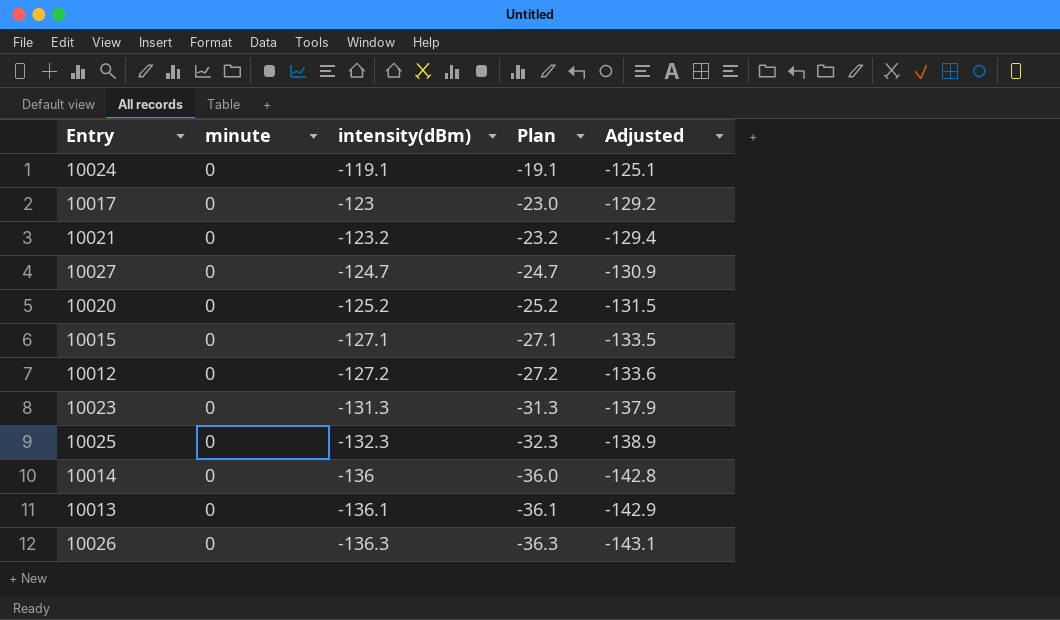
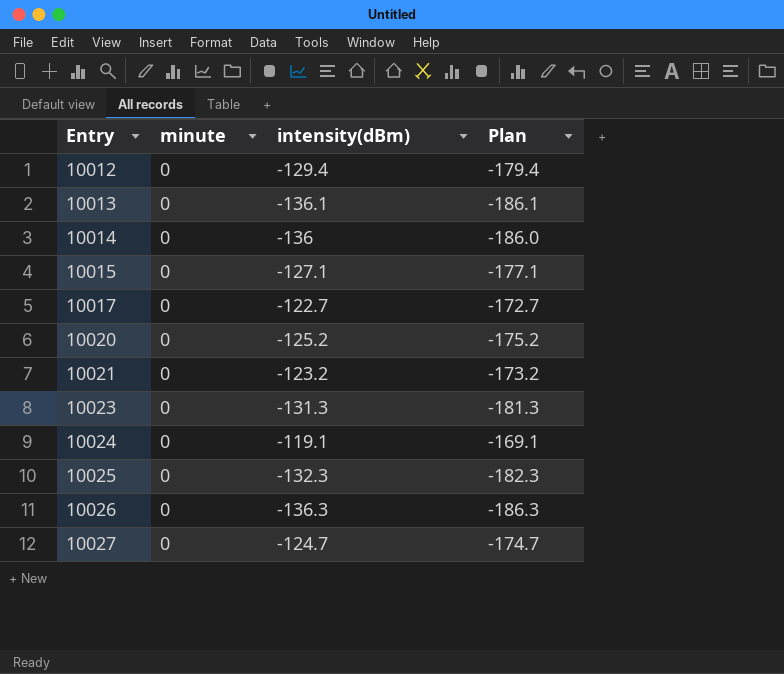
row order: intensity(dBm) descending -> Entry ascending
column Adjusted | formula: [intensity(dBm)] * 1.05 -> none
column Plan | formula: [intensity(dBm)] + 100 -> [intensity(dBm)] - 50
10012 | intensity(dBm): -127.2 -> -129.4
10017 | intensity(dBm): -123 -> -122.7

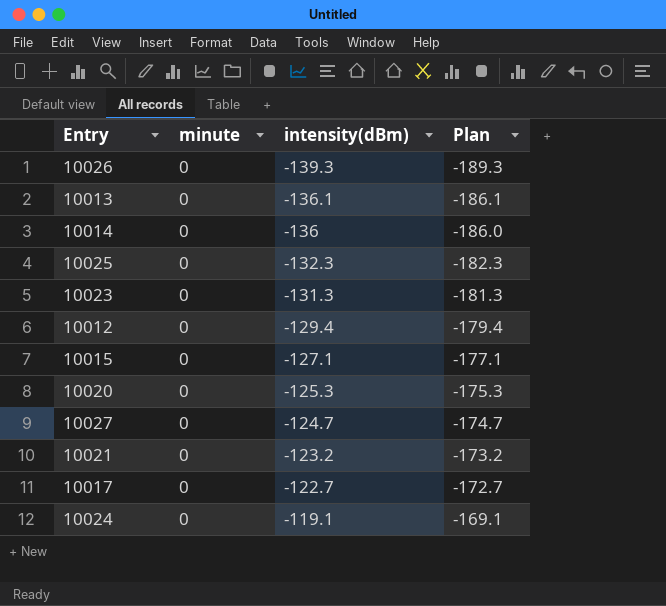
row order: Entry ascending -> intensity(dBm) ascending
10026 | intensity(dBm): -136.3 -> -139.3
10026 | Plan: -186.3 -> -189.3
10020 | intensity(dBm): -125.2 -> -125.3
10020 | Plan: -175.2 -> -175.3

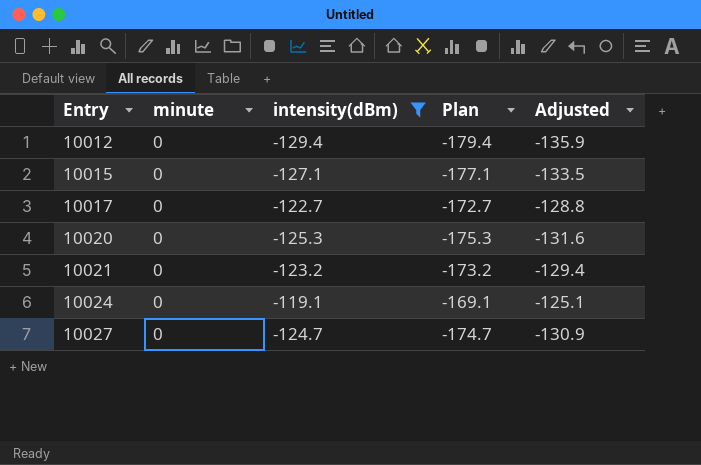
filter: none -> intensity(dBm) >= -129.4
row order: intensity(dBm) ascending -> Entry ascending
column Adjusted | formula: none -> [intensity(dBm)] * 1.05

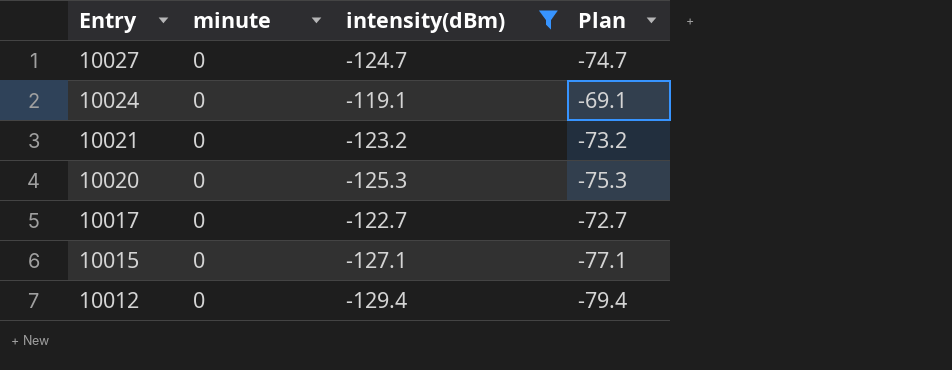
row order: Entry ascending -> Entry descending
column Adjusted | formula: [intensity(dBm)] * 1.05 -> none
column Plan | formula: [intensity(dBm)] - 50 -> [intensity(dBm)] + 50

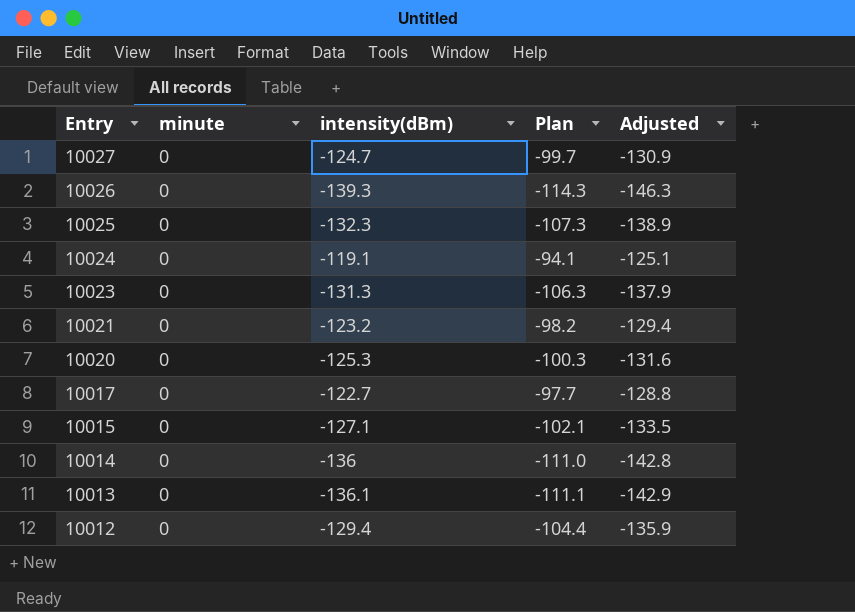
filter: intensity(dBm) >= -129.4 -> none
column Plan | formula: [intensity(dBm)] + 50 -> [intensity(dBm)] + 25
column Adjusted | formula: none -> [intensity(dBm)] * 1.05

